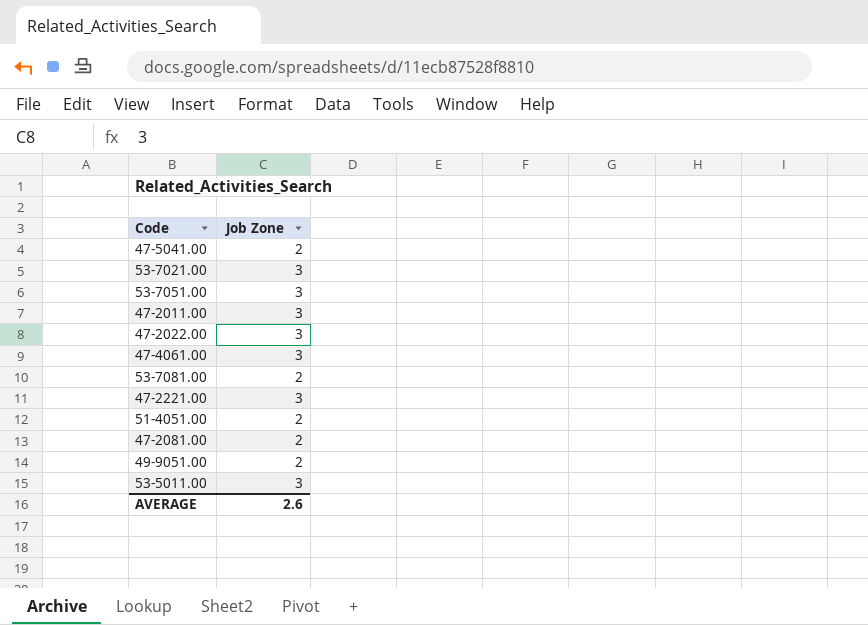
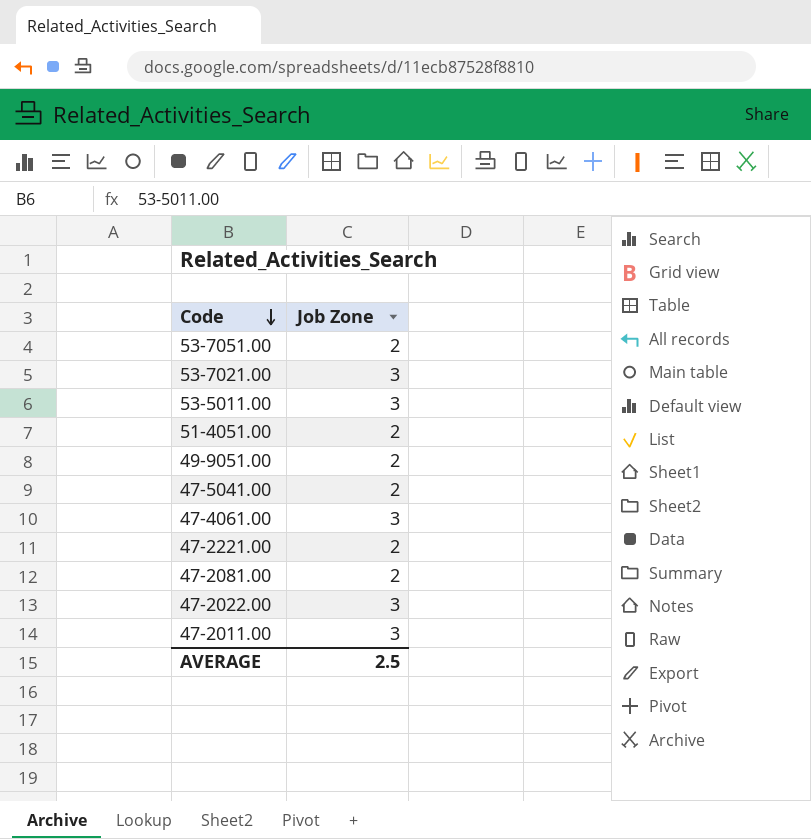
row order: none -> Code descending
row 53-7081.00: 2 -> none
53-7051.00 | Job Zone: 3 -> 2
47-2221.00 | Job Zone: 3 -> 2
AVERAGE | Job Zone: 2.6 -> 2.5

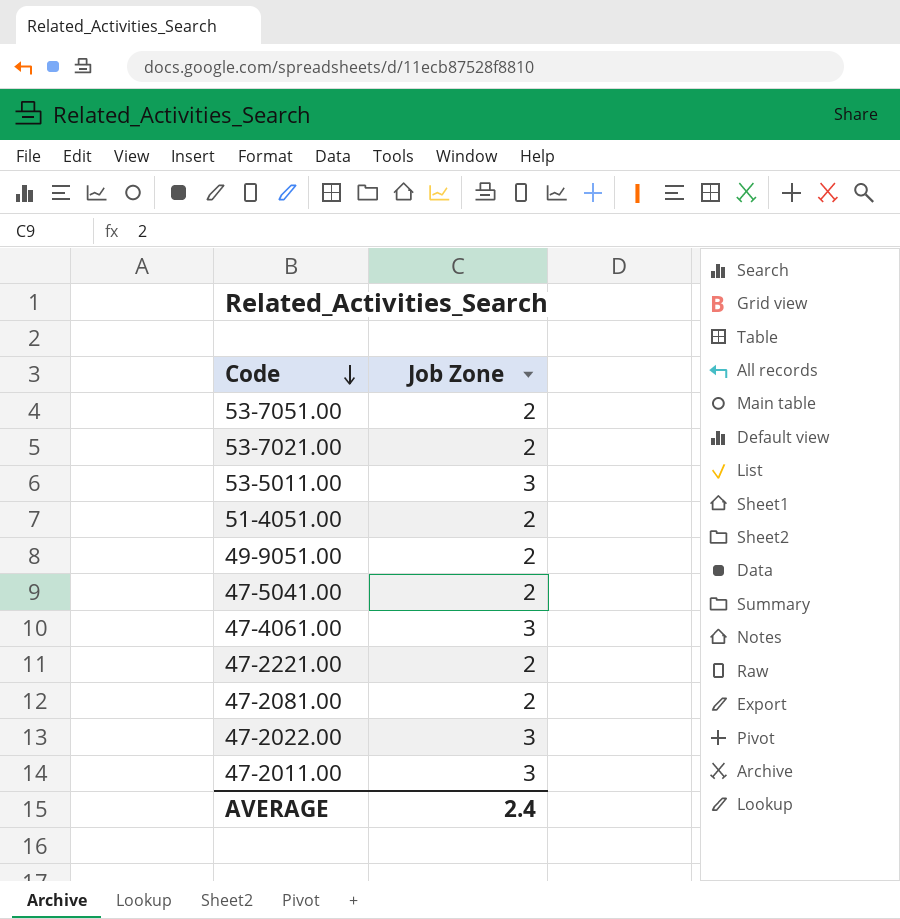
53-7021.00 | Job Zone: 3 -> 2
AVERAGE | Job Zone: 2.5 -> 2.4

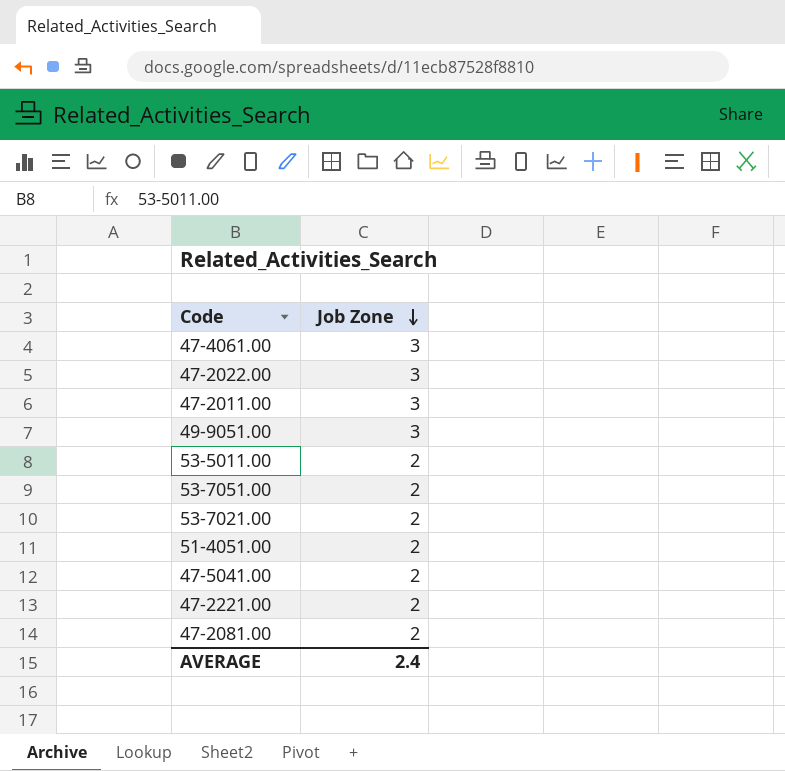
row order: Code descending -> Job Zone descending
49-9051.00 | Job Zone: 2 -> 3
53-5011.00 | Job Zone: 3 -> 2

